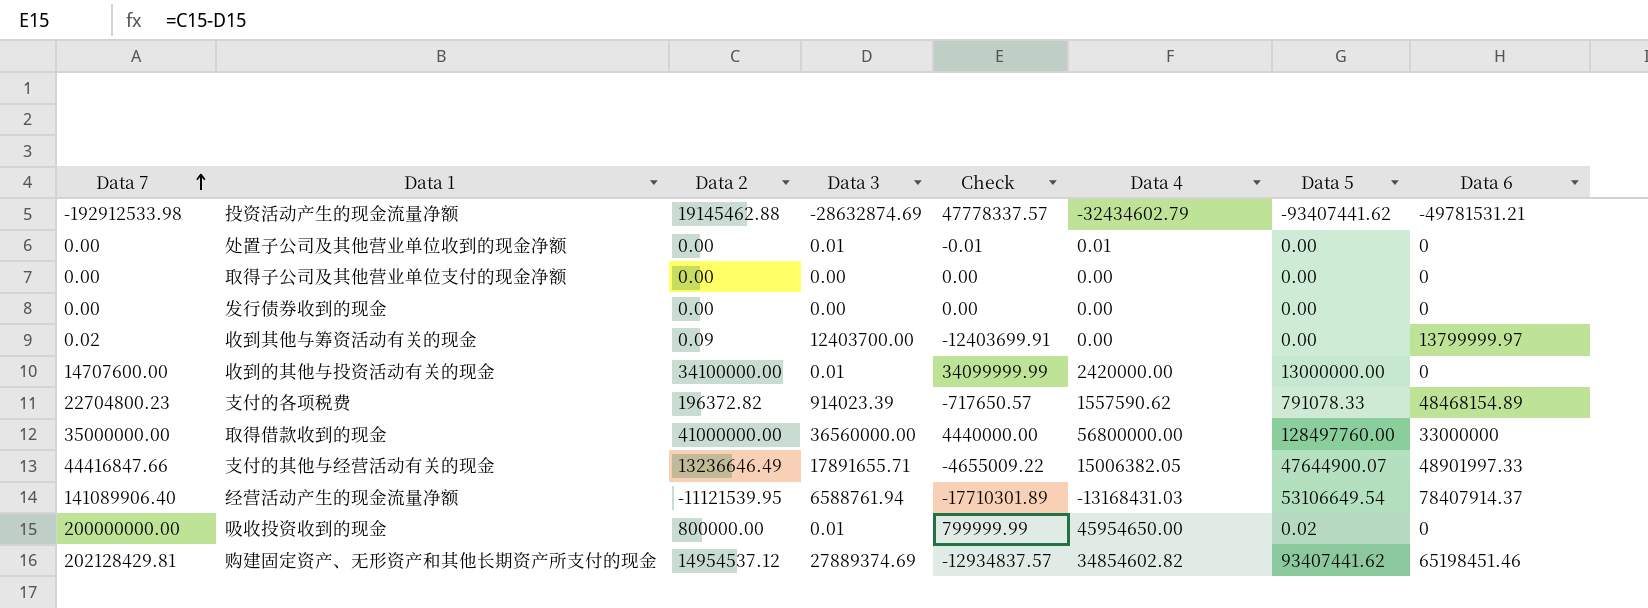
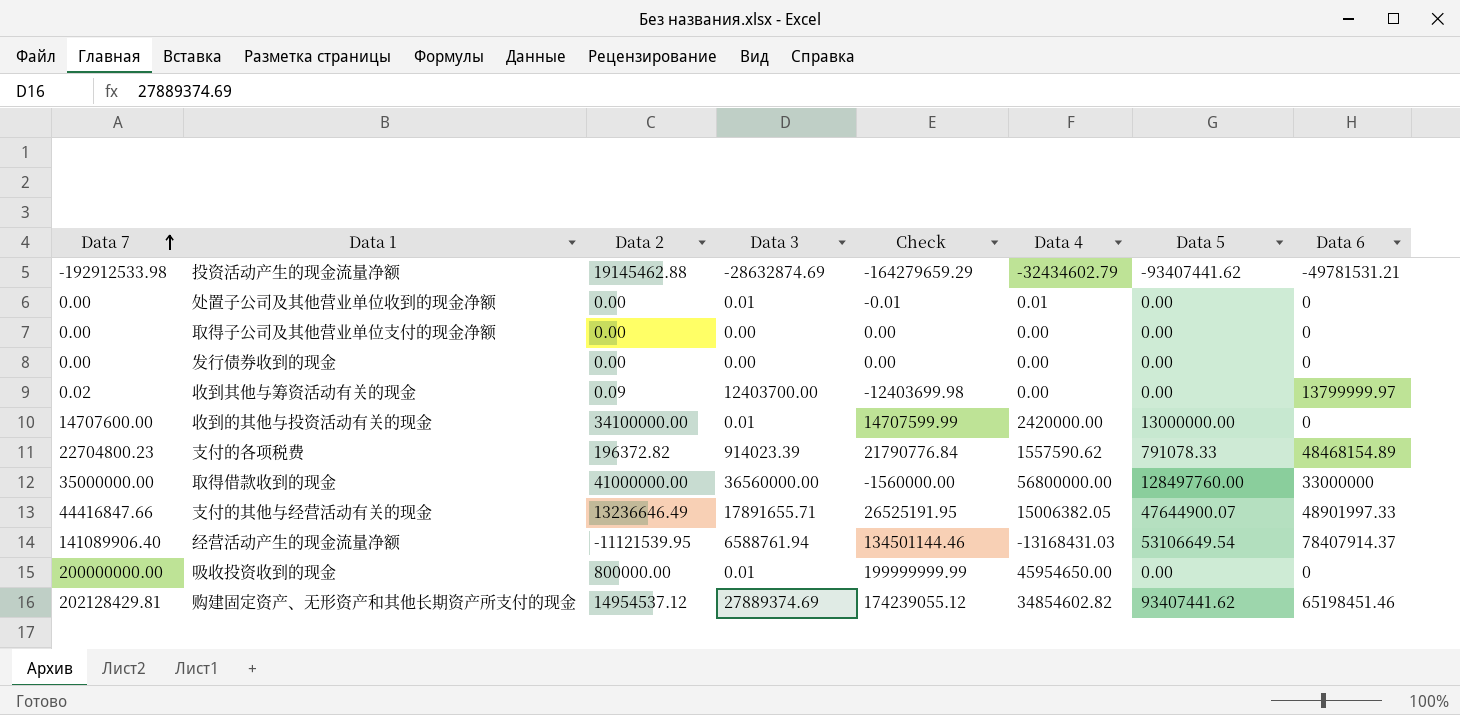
column Check | formula: [Data 2] - [Data 3] -> [Data 7] - [Data 3]
吸收投资收到的现金 | Data 5: 0.02 -> 0.00

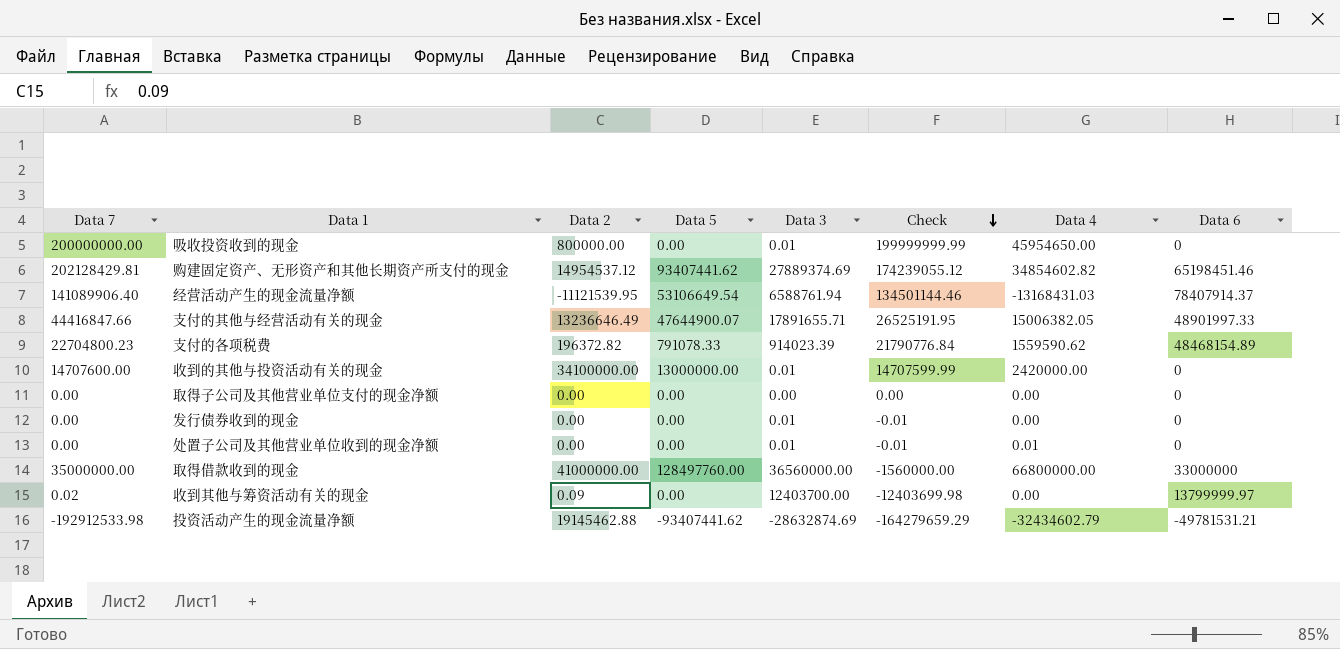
row order: Data 7 ascending -> Check descending
column Data 5 | position: 7 -> 4
支付的各项税费 | Data 4: 1557590.62 -> 1559590.62
发行债券收到的现金 | Data 3: 0.00 -> 0.01
发行债券收到的现金 | Check: 0.00 -> -0.01
取得借款收到的现金 | Data 4: 56800000.00 -> 66800000.00

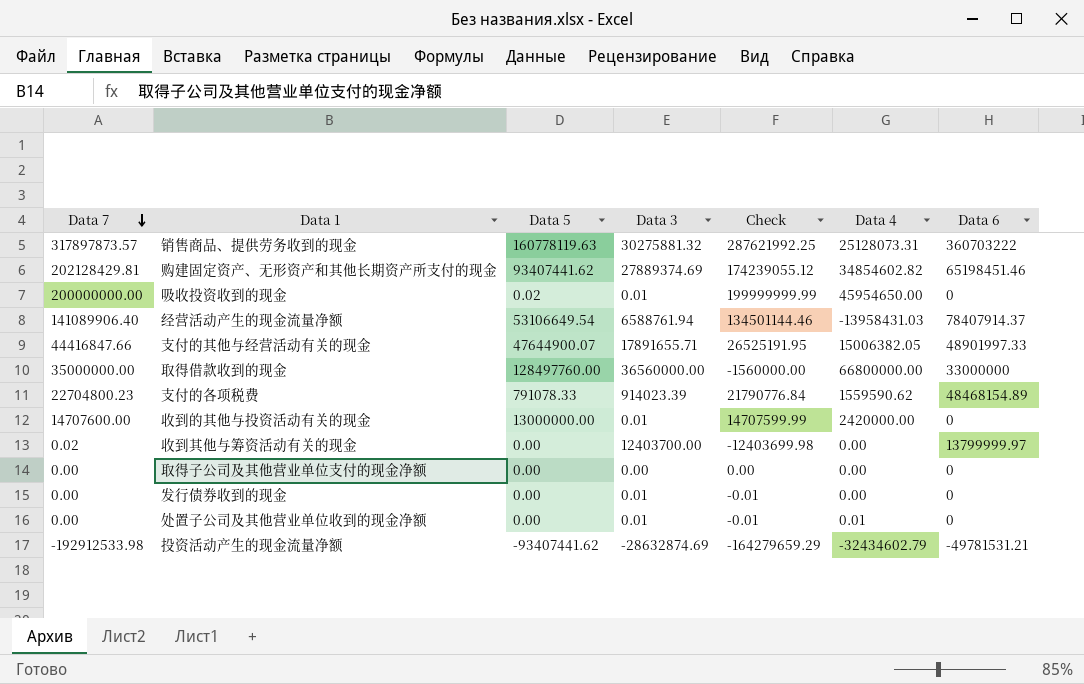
row order: Check descending -> Data 7 descending
column Data 2 | position: 3 -> none
row 销售商品、提供劳务收到的现金: none -> 317897873.57 | 160778119.63 | 30275881.32 | 287621992.25 | 25128073.31 | 360703222
吸收投资收到的现金 | Data 5: 0.00 -> 0.02
经营活动产生的现金流量净额 | Data 4: -13168431.03 -> -13958431.03

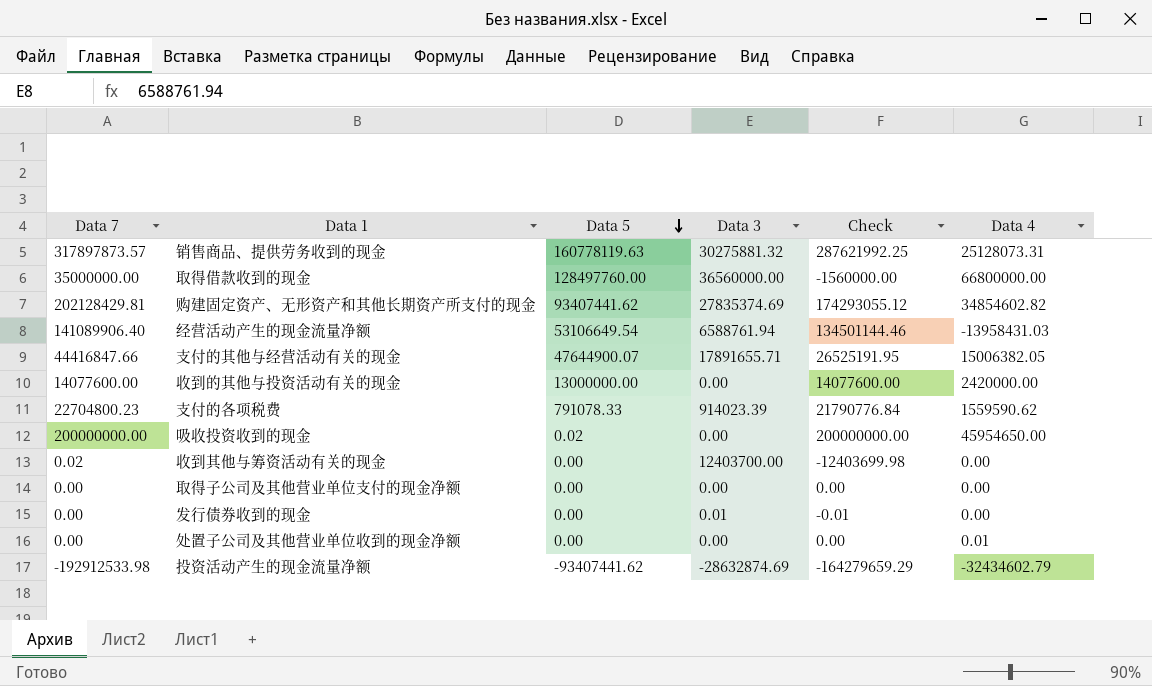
row order: Data 7 descending -> Data 5 descending
column Data 6 | position: 7 -> none
购建固定资产、无形资产和其他长期资产所支付的现金 | Data 3: 27889374.69 -> 27835374.69
购建固定资产、无形资产和其他长期资产所支付的现金 | Check: 174239055.12 -> 174293055.12
收到的其他与投资活动有关的现金 | Data 7: 14707600.00 -> 14077600.00
收到的其他与投资活动有关的现金 | Data 3: 0.01 -> 0.00
收到的其他与投资活动有关的现金 | Check: 14707599.99 -> 14077600.00
吸收投资收到的现金 | Data 3: 0.01 -> 0.00
吸收投资收到的现金 | Check: 199999999.99 -> 200000000.00
处置子公司及其他营业单位收到的现金净额 | Data 3: 0.01 -> 0.00
处置子公司及其他营业单位收到的现金净额 | Check: -0.01 -> 0.00

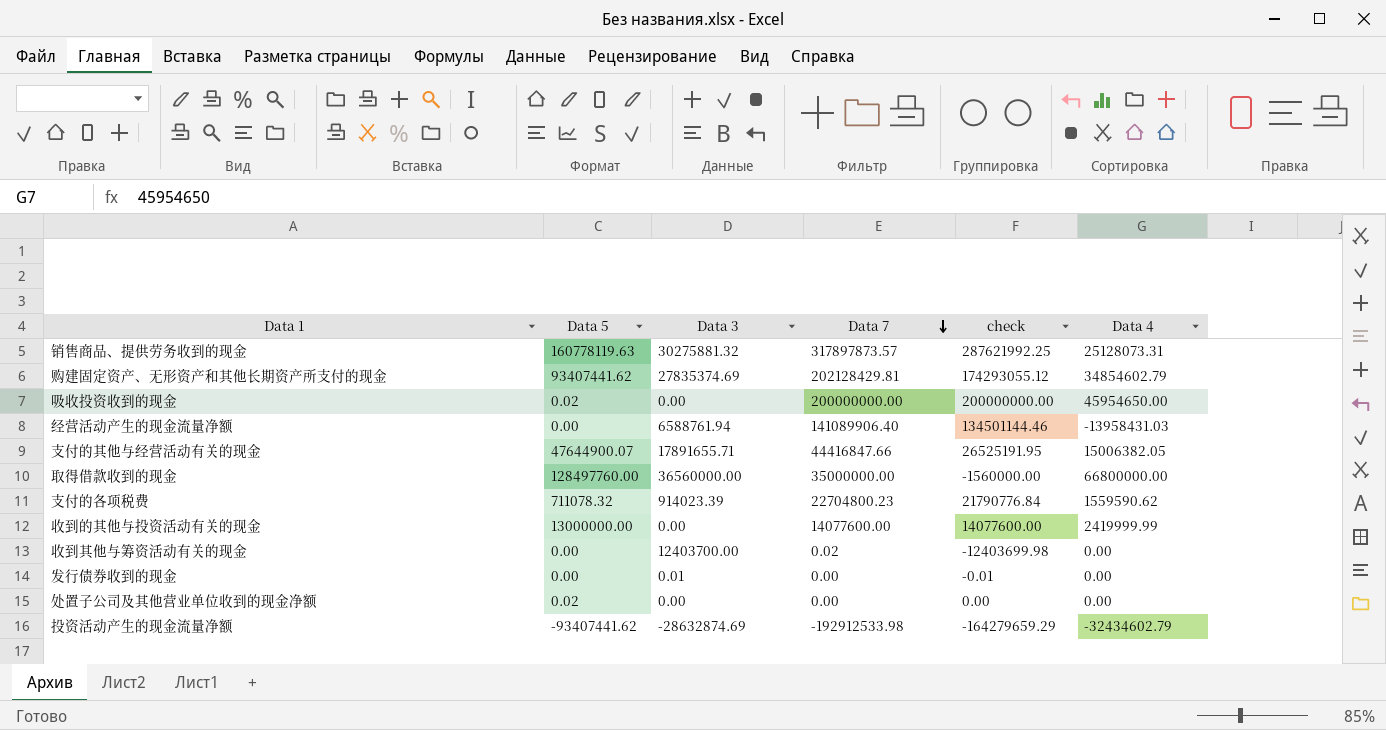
row order: Data 5 descending -> Data 7 descending
column Data 7 | position: 1 -> 4
column name: Check -> check
row 取得子公司及其他营业单位支付的现金净额: 0.00 | 0.00 | 0.00 | 0.00 | 0.00 -> none
购建固定资产、无形资产和其他长期资产所支付的现金 | Data 4: 34854602.82 -> 34854602.79
经营活动产生的现金流量净额 | Data 5: 53106649.54 -> 0.00
支付的各项税费 | Data 5: 791078.33 -> 711078.32
收到的其他与投资活动有关的现金 | Data 4: 2420000.00 -> 2419999.99
处置子公司及其他营业单位收到的现金净额 | Data 5: 0.00 -> 0.02
处置子公司及其他营业单位收到的现金净额 | Data 4: 0.01 -> 0.00

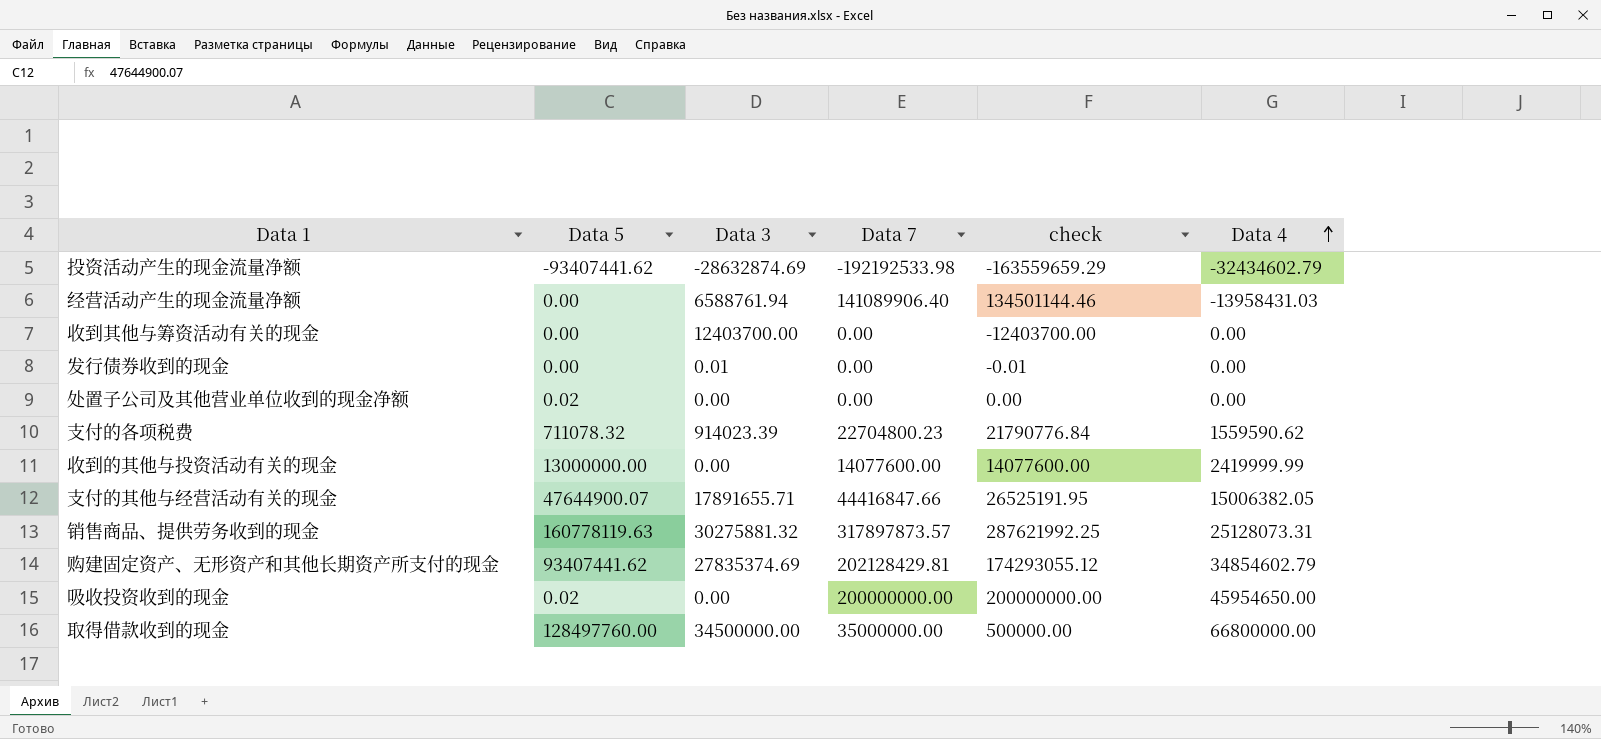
row order: Data 7 descending -> Data 4 ascending
投资活动产生的现金流量净额 | Data 7: -192912533.98 -> -192192533.98
投资活动产生的现金流量净额 | check: -164279659.29 -> -163559659.29
收到其他与筹资活动有关的现金 | Data 7: 0.02 -> 0.00
收到其他与筹资活动有关的现金 | check: -12403699.98 -> -12403700.00
取得借款收到的现金 | Data 3: 36560000.00 -> 34500000.00
取得借款收到的现金 | check: -1560000.00 -> 500000.00

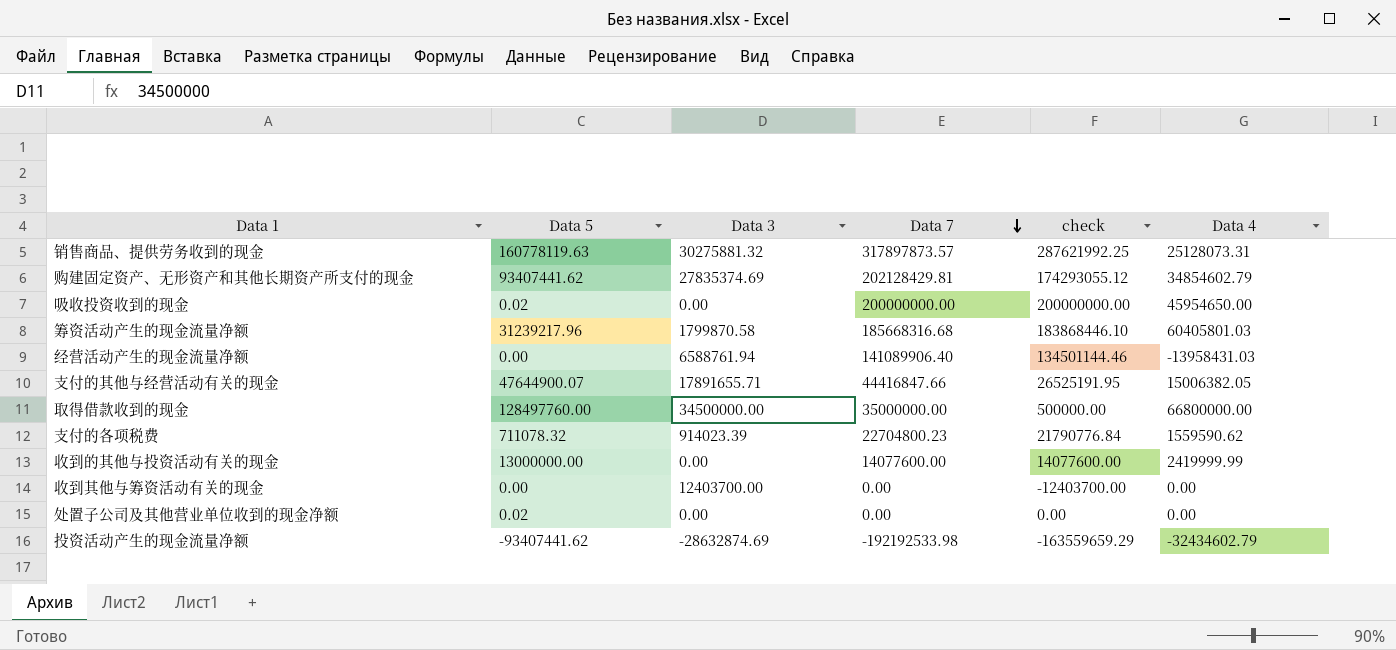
row order: Data 4 ascending -> Data 7 descending
row 发行债券收到的现金: 0.00 | 0.01 | 0.00 | -0.01 | 0.00 -> none
row 筹资活动产生的现金流量净额: none -> 31239217.96 | 1799870.58 | 185668316.68 | 183868446.10 | 60405801.03

